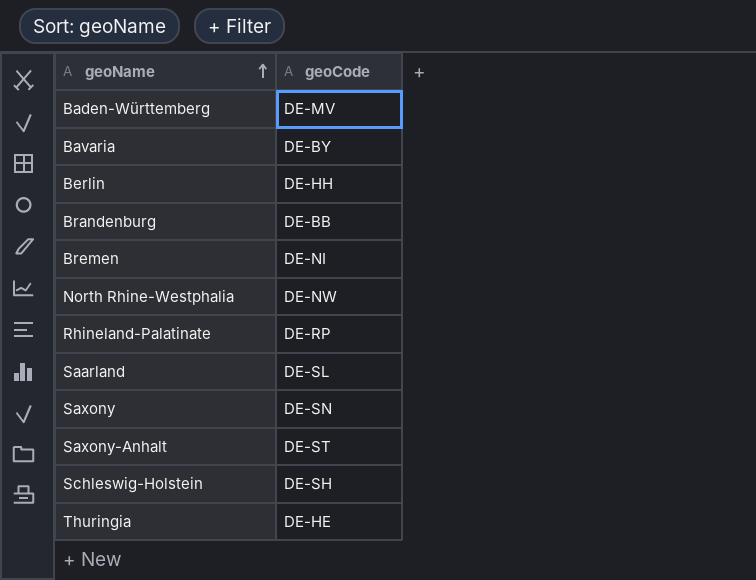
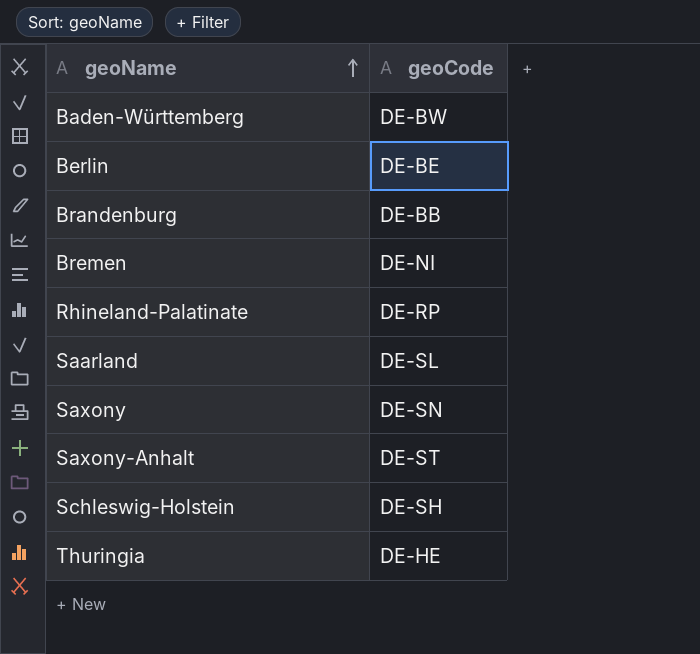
row Bavaria: DE-BY -> none
row North Rhine-Westphalia: DE-NW -> none
Baden-Württemberg | geoCode: DE-MV -> DE-BW
Berlin | geoCode: DE-HH -> DE-BE

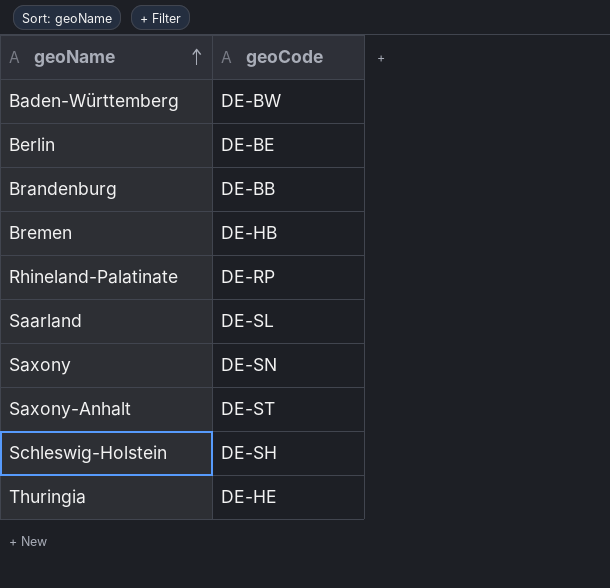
Bremen | geoCode: DE-NI -> DE-HB

